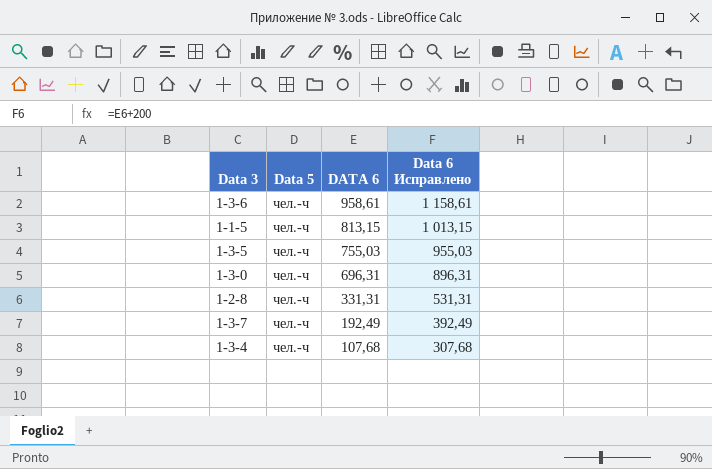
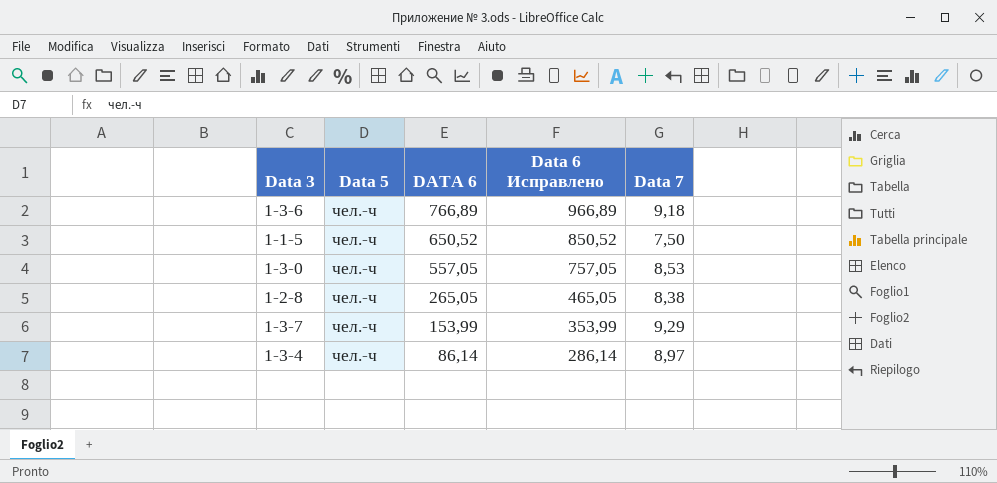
column Data 7 | position: none -> 5
row 1-3-5: чел.-ч | 755,03 | 955,03 -> none
1-3-6 | DATA 6: 958,61 -> 766,89
1-3-6 | Data 6 Исправлено: 1 158,61 -> 966,89
1-1-5 | DATA 6: 813,15 -> 650,52
1-1-5 | Data 6 Исправлено: 1 013,15 -> 850,52
1-3-0 | DATA 6: 696,31 -> 557,05
1-3-0 | Data 6 Исправлено: 896,31 -> 757,05
1-2-8 | DATA 6: 331,31 -> 265,05
1-2-8 | Data 6 Исправлено: 531,31 -> 465,05
1-3-7 | DATA 6: 192,49 -> 153,99
1-3-7 | Data 6 Исправлено: 392,49 -> 353,99
1-3-4 | DATA 6: 107,68 -> 86,14
1-3-4 | Data 6 Исправлено: 307,68 -> 286,14

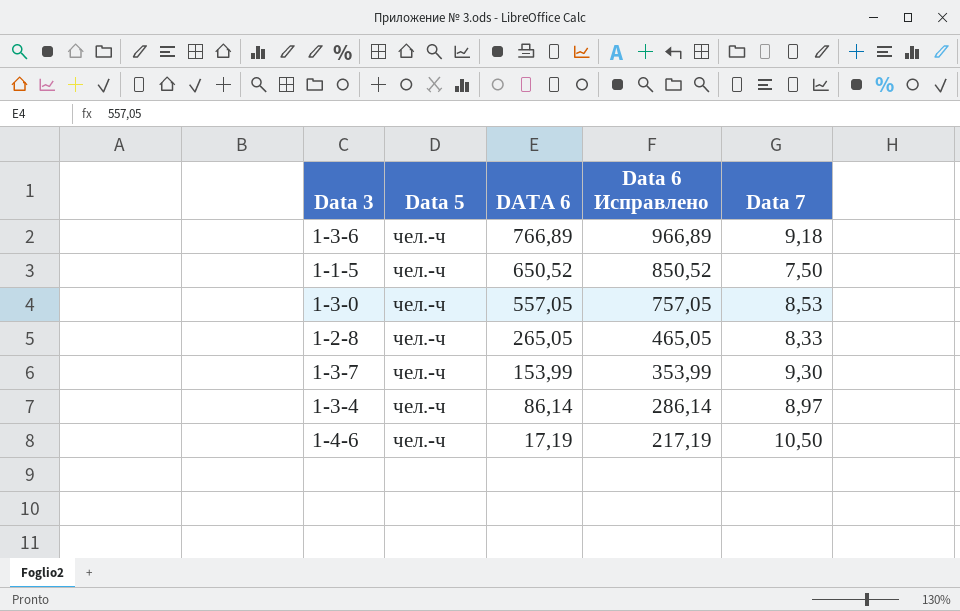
1-2-8 | Data 7: 8,38 -> 8,33
1-3-7 | Data 7: 9,29 -> 9,30
row 1-4-6: none -> чел.-ч | 17,19 | 217,19 | 10,50

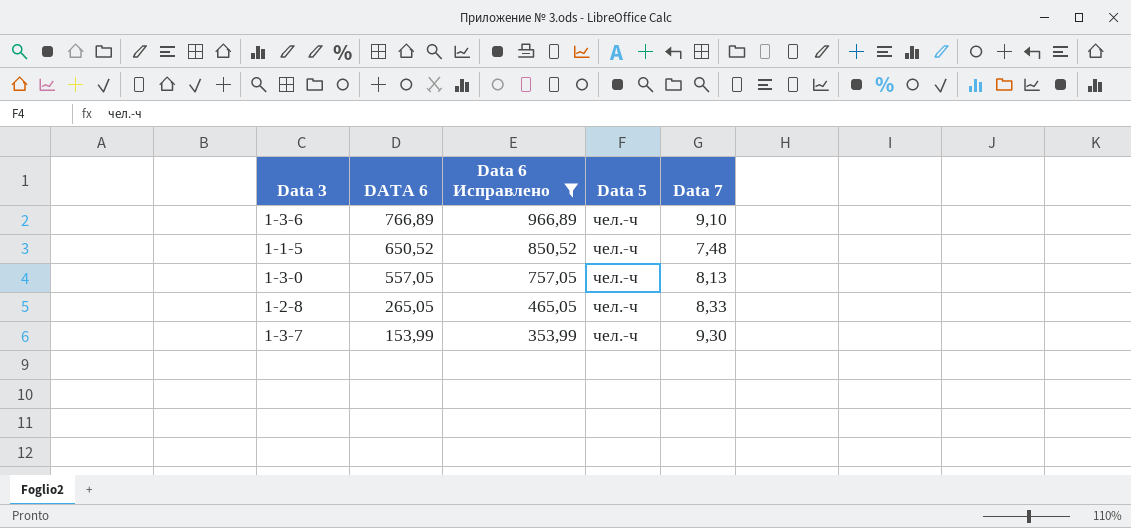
filter: none -> Data 6 Исправлено >= 353,99
column Data 5 | position: 2 -> 4
1-3-6 | Data 7: 9,18 -> 9,10
1-1-5 | Data 7: 7,50 -> 7,48
1-3-0 | Data 7: 8,53 -> 8,13

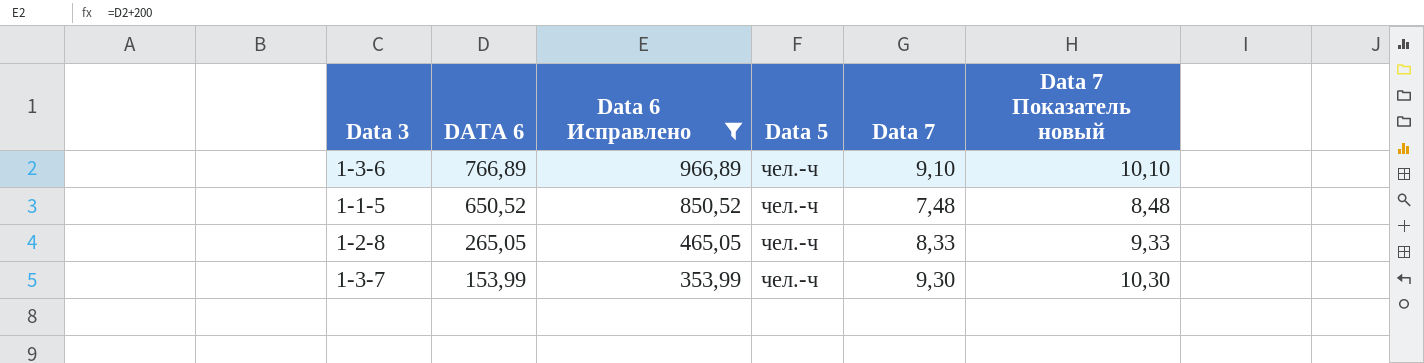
column Data 7 Показатель новый | formula: none -> [Data 7] + 1
row 1-3-0: 557,05 | 757,05 | чел.-ч | 8,13 -> none

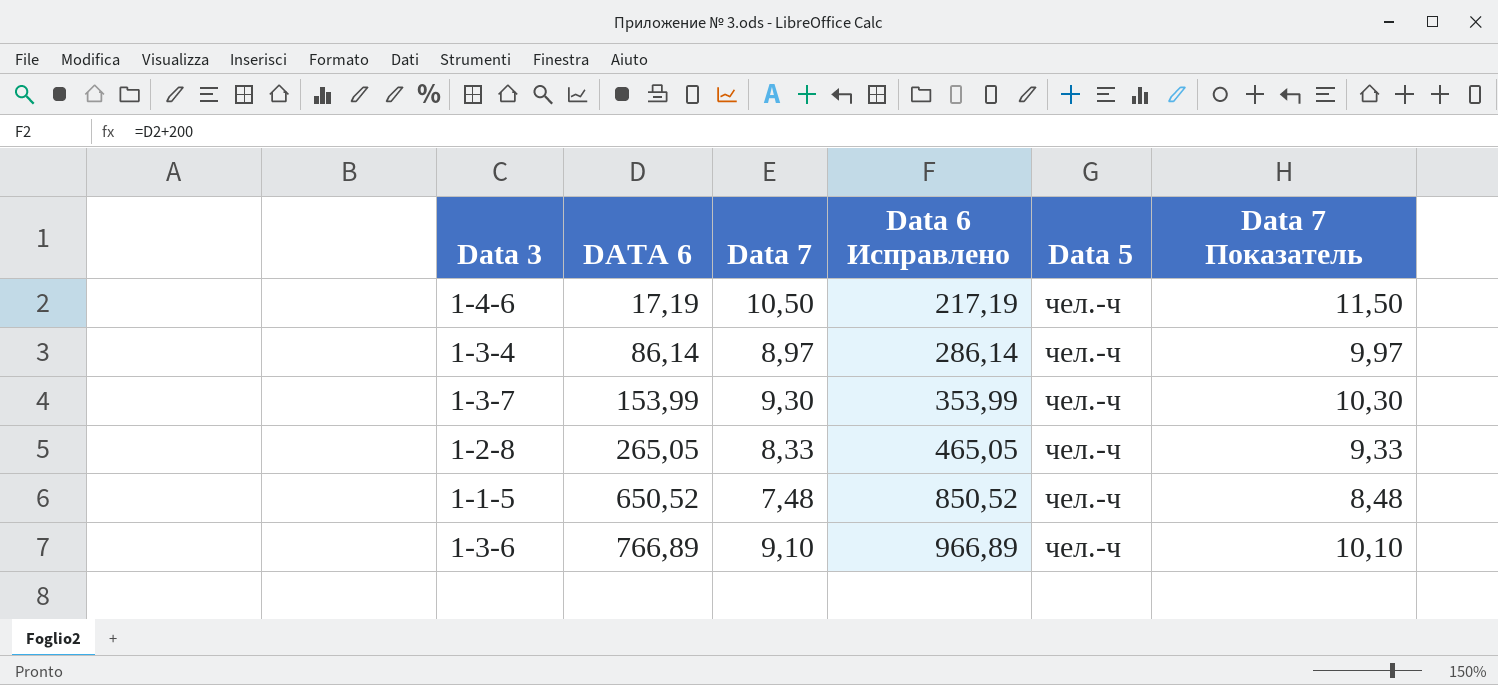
filter: Data 6 Исправлено >= 353,99 -> none
row order: DATA 6 descending -> DATA 6 ascending
column Data 7 | position: 5 -> 3
column name: Data 7 Показатель новый -> Data 7 Показатель

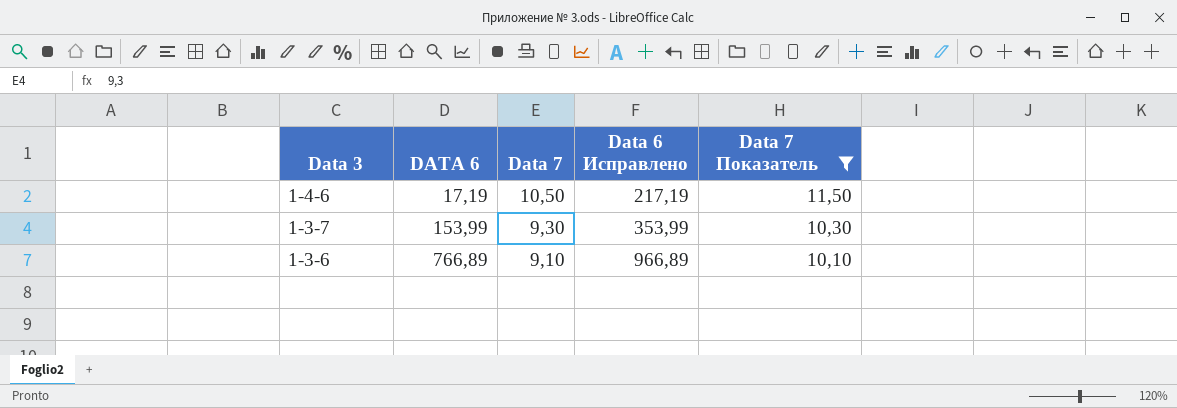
filter: none -> Data 7 Показатель >= 10,10
column Data 5 | position: 5 -> none

